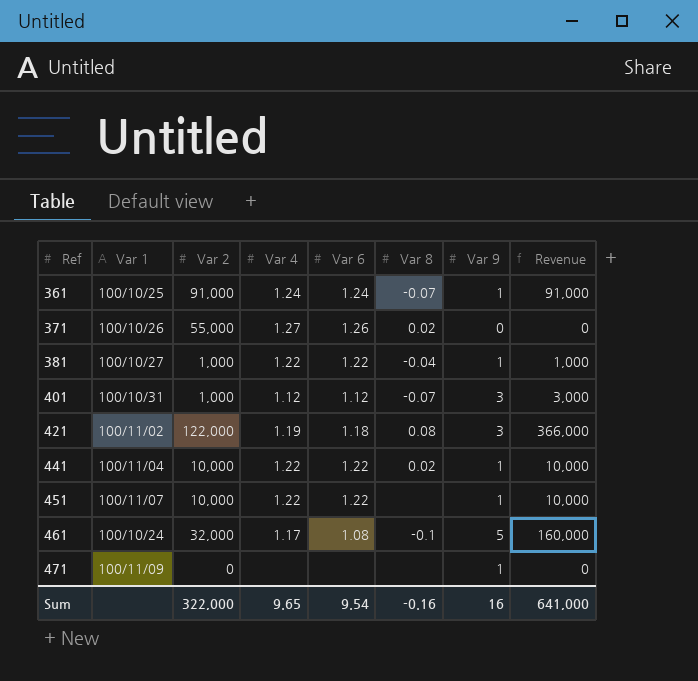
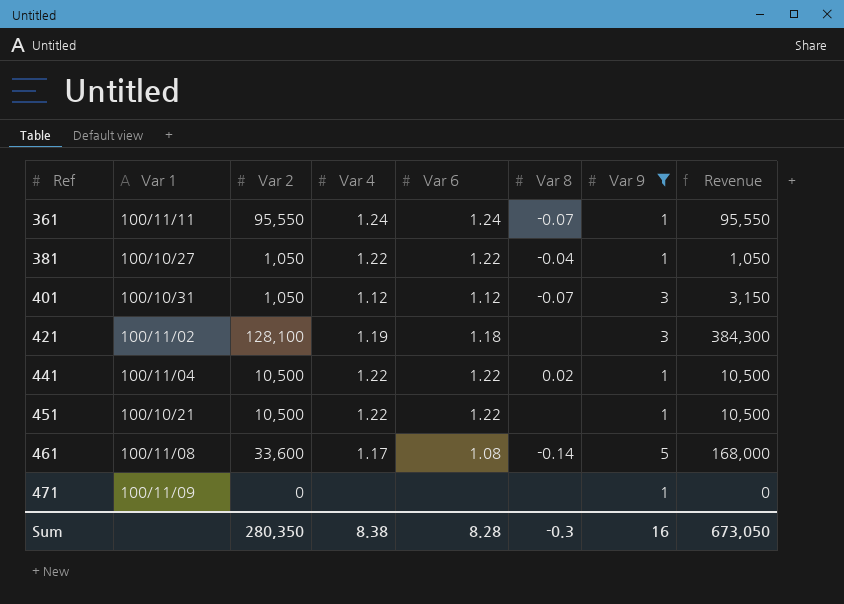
filter: none -> Var 9 != 0
361 | Var 1: 100/10/25 -> 100/11/11
361 | Var 2: 91,000 -> 95,550
361 | Revenue: 91,000 -> 95,550
381 | Var 2: 1,000 -> 1,050
381 | Revenue: 1,000 -> 1,050
401 | Var 2: 1,000 -> 1,050
401 | Revenue: 3,000 -> 3,150
421 | Var 2: 122,000 -> 128,100
421 | Var 8: 0.08 -> none
421 | Revenue: 366,000 -> 384,300
441 | Var 2: 10,000 -> 10,500
441 | Revenue: 10,000 -> 10,500
451 | Var 1: 100/11/07 -> 100/10/21
451 | Var 2: 10,000 -> 10,500
451 | Revenue: 10,000 -> 10,500
461 | Var 1: 100/10/24 -> 100/11/08
461 | Var 2: 32,000 -> 33,600
461 | Var 8: -0.1 -> -0.14
461 | Revenue: 160,000 -> 168,000
Sum | Var 2: 322,000 -> 280,350
Sum | Var 4: 9.65 -> 8.38
Sum | Var 6: 9.54 -> 8.28
Sum | Var 8: -0.16 -> -0.3
Sum | Revenue: 641,000 -> 673,050

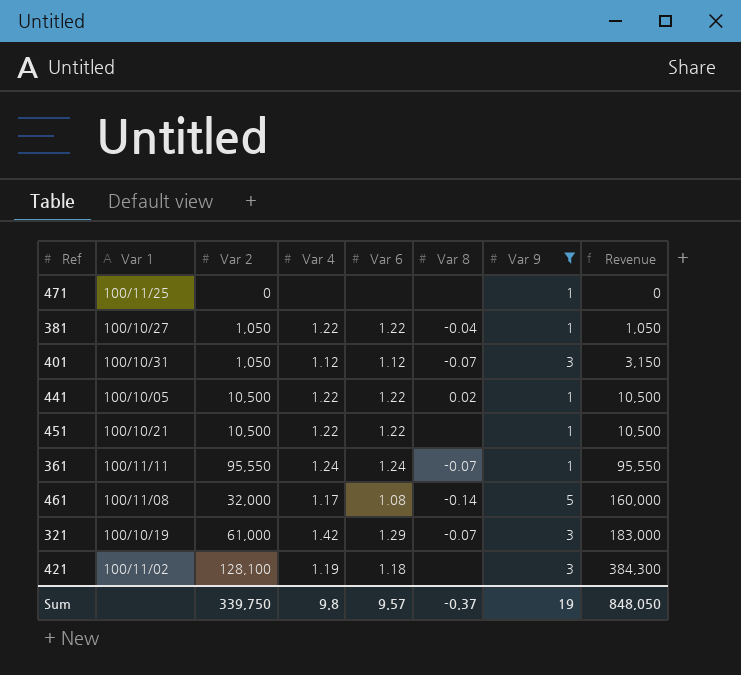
row order: Ref ascending -> Revenue ascending
471 | Var 1: 100/11/09 -> 100/11/25
441 | Var 1: 100/11/04 -> 100/10/05
461 | Var 2: 33,600 -> 32,000
461 | Revenue: 168,000 -> 160,000
row 321: none -> 100/10/19 | 61,000 | 1.42 | 1.29 | -0.07 | 3 | 183,000
Sum | Var 2: 280,350 -> 339,750
Sum | Var 4: 8.38 -> 9.8
Sum | Var 6: 8.28 -> 9.57
Sum | Var 8: -0.3 -> -0.37
Sum | Var 9: 16 -> 19
Sum | Revenue: 673,050 -> 848,050

